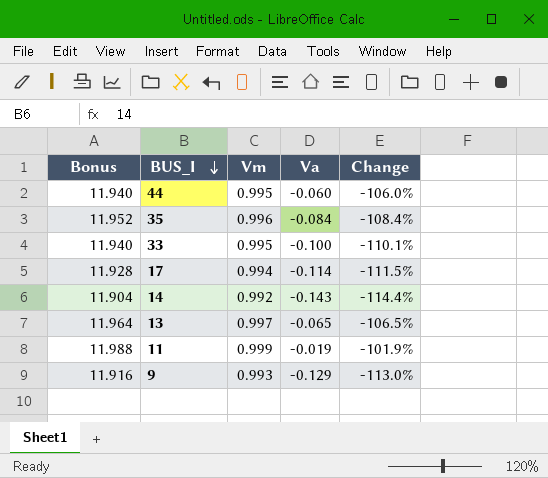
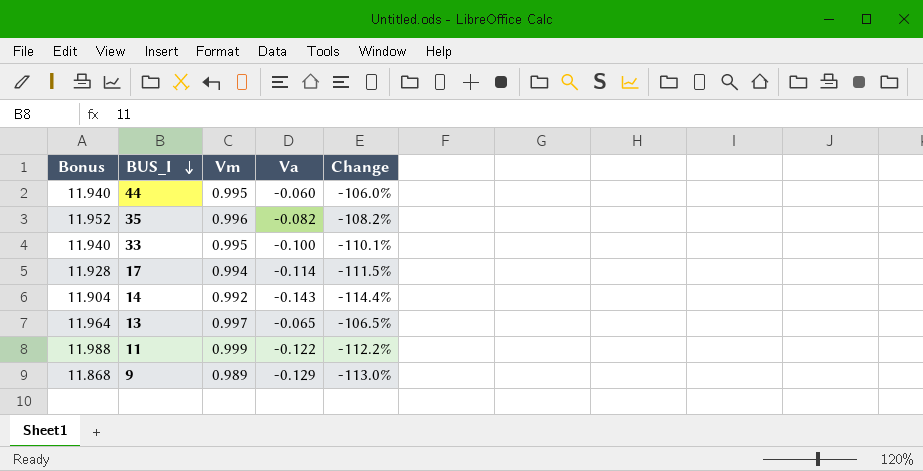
35 | Va: -0.084 -> -0.082
35 | Change: -108.4% -> -108.2%
11 | Va: -0.019 -> -0.122
11 | Change: -101.9% -> -112.2%
9 | Bonus: 11.916 -> 11.868
9 | Vm: 0.993 -> 0.989

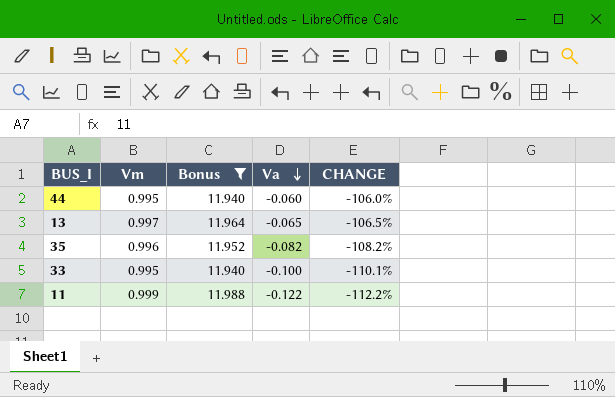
filter: none -> Bonus >= 11.940
row order: BUS_I descending -> Va descending
column Bonus | position: 1 -> 3
column name: Change -> CHANGE

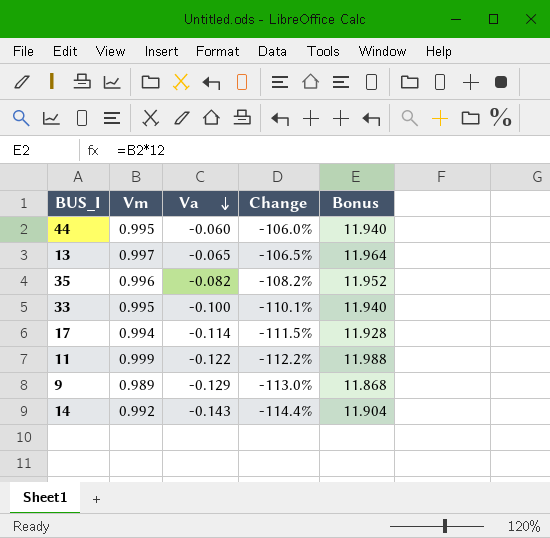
filter: Bonus >= 11.940 -> none
column name: CHANGE -> Change
column Bonus | position: 3 -> 5

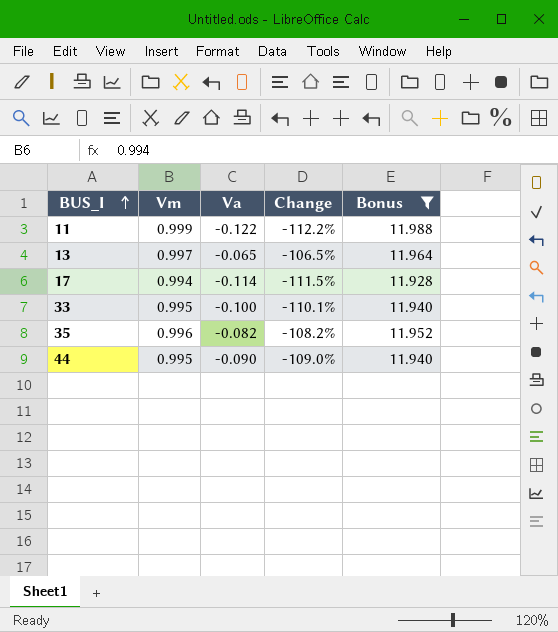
filter: none -> Bonus >= 11.928
row order: Va descending -> BUS_I ascending
44 | Va: -0.060 -> -0.090
44 | Change: -106.0% -> -109.0%

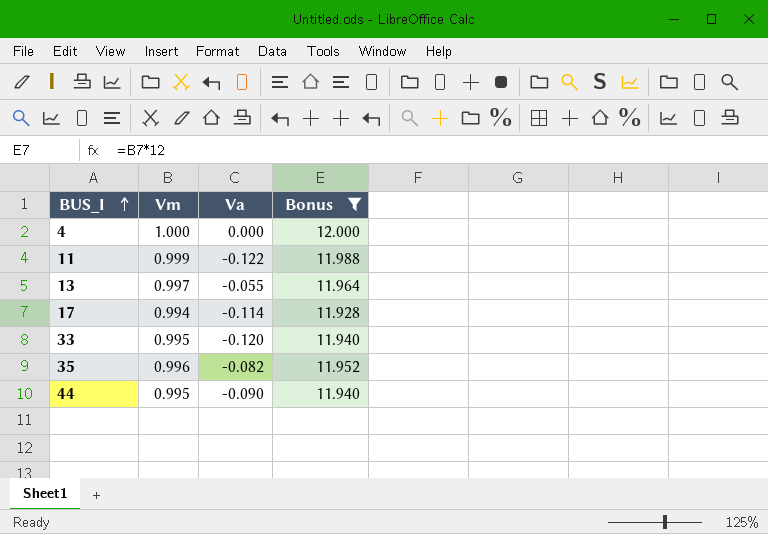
column Change | formula: ([Va] - [Vm]) / [Vm] -> none
row 4: none -> 1.000 | 0.000 | 12.000
13 | Va: -0.065 -> -0.055
33 | Va: -0.100 -> -0.120

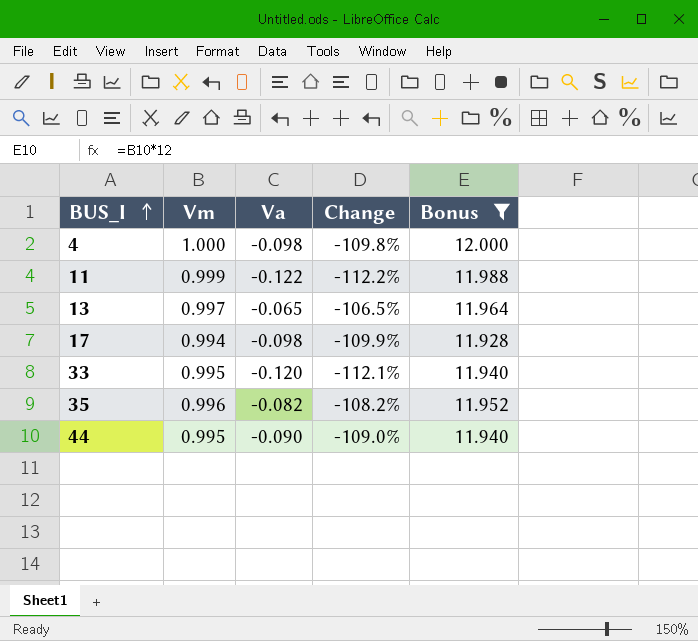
column Change | formula: none -> ([Va] - [Vm]) / [Vm]
4 | Va: 0.000 -> -0.098
13 | Va: -0.055 -> -0.065
17 | Va: -0.114 -> -0.098

